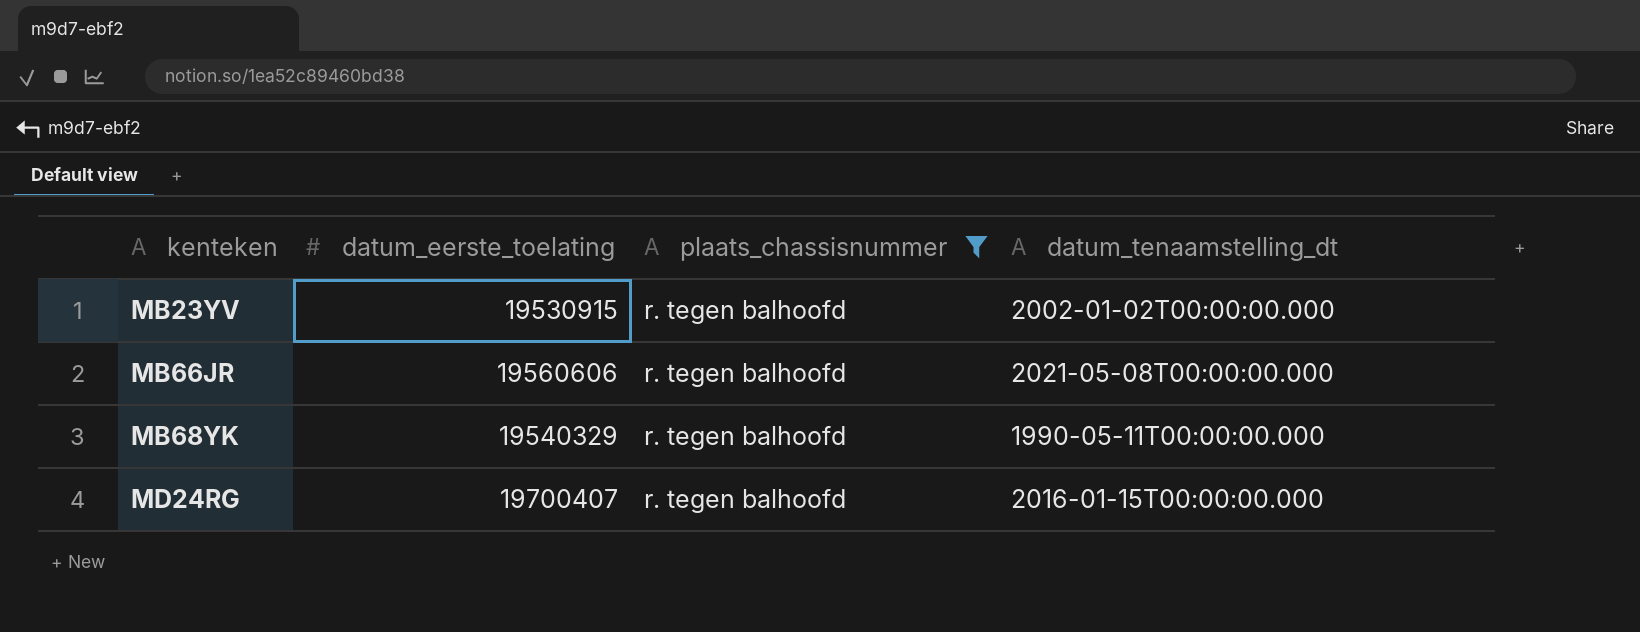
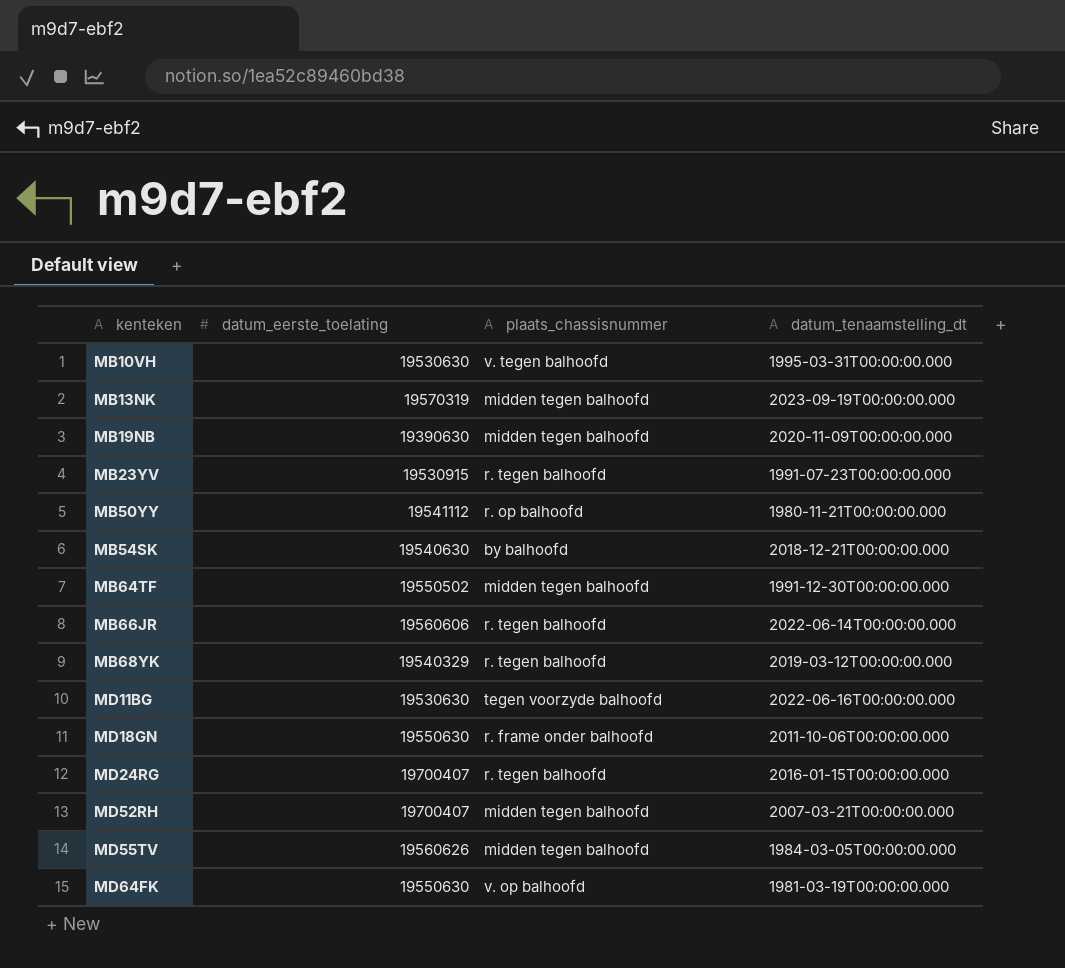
filter: plaats_chassisnummer = r. tegen balhoofd -> none
MB23YV | datum_tenaamstelling_dt: 2002-01-02T00:00:00.000 -> 1991-07-23T00:00:00.000
MB66JR | datum_tenaamstelling_dt: 2021-05-08T00:00:00.000 -> 2022-06-14T00:00:00.000
MB68YK | datum_tenaamstelling_dt: 1990-05-11T00:00:00.000 -> 2019-03-12T00:00:00.000

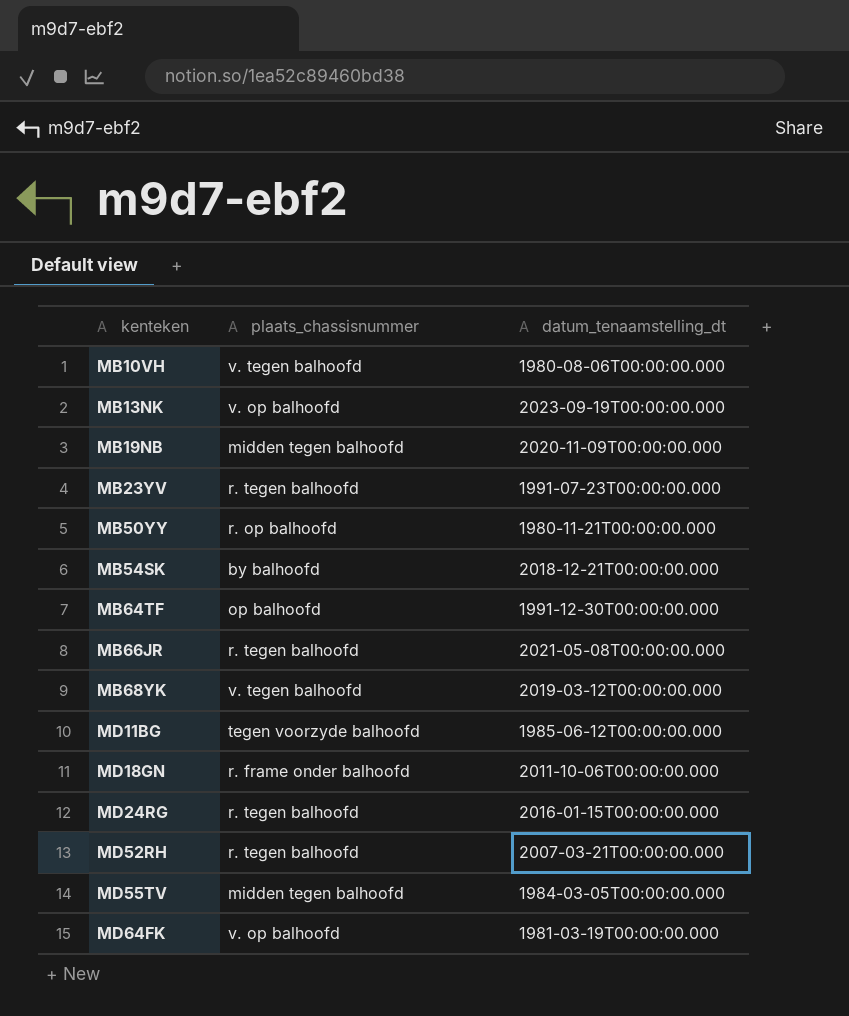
column datum_eerste_toelating | position: 2 -> none
MB10VH | datum_tenaamstelling_dt: 1995-03-31T00:00:00.000 -> 1980-08-06T00:00:00.000
MB13NK | plaats_chassisnummer: midden tegen balhoofd -> v. op balhoofd
MB64TF | plaats_chassisnummer: midden tegen balhoofd -> op balhoofd
MB66JR | datum_tenaamstelling_dt: 2022-06-14T00:00:00.000 -> 2021-05-08T00:00:00.000
MB68YK | plaats_chassisnummer: r. tegen balhoofd -> v. tegen balhoofd
MD11BG | datum_tenaamstelling_dt: 2022-06-16T00:00:00.000 -> 1985-06-12T00:00:00.000
MD52RH | plaats_chassisnummer: midden tegen balhoofd -> r. tegen balhoofd

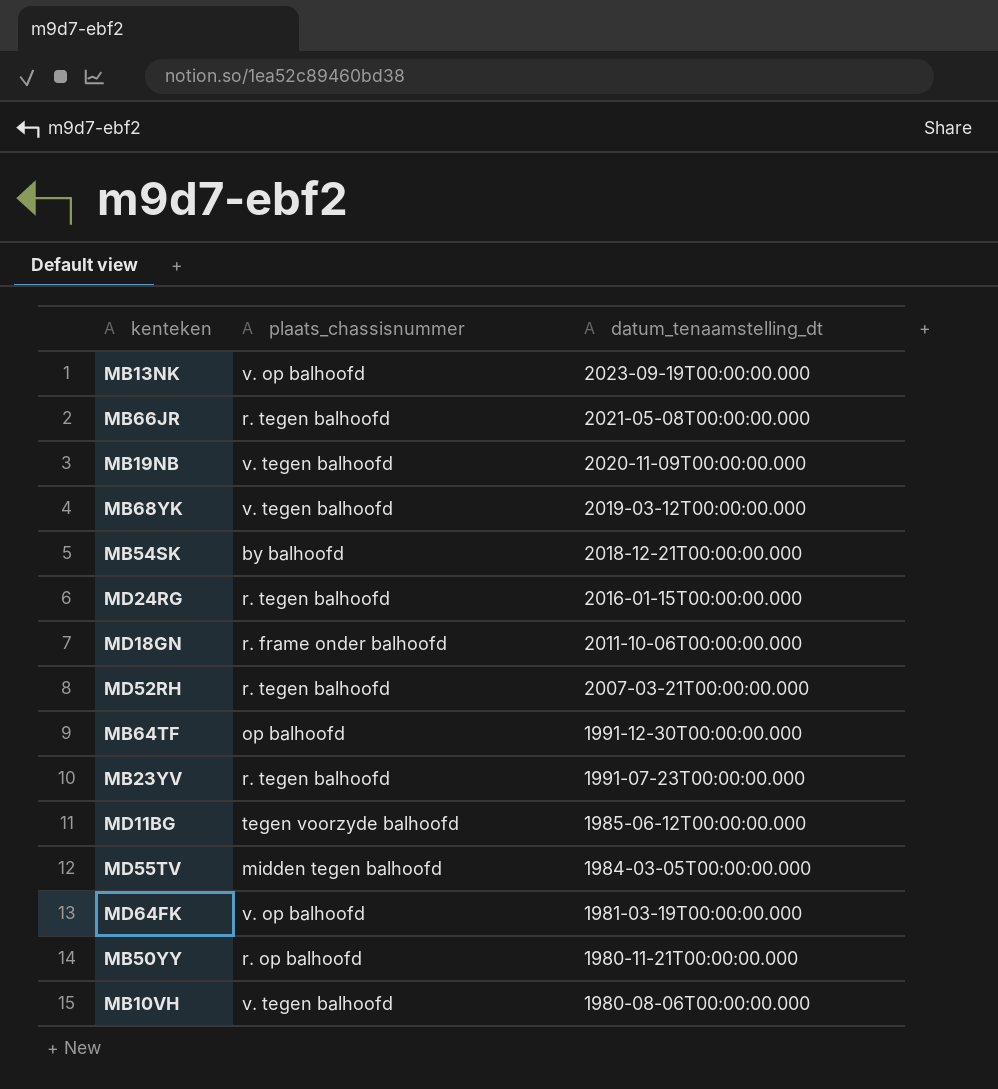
row order: kenteken ascending -> datum_tenaamstelling_dt descending
MB19NB | plaats_chassisnummer: midden tegen balhoofd -> v. tegen balhoofd

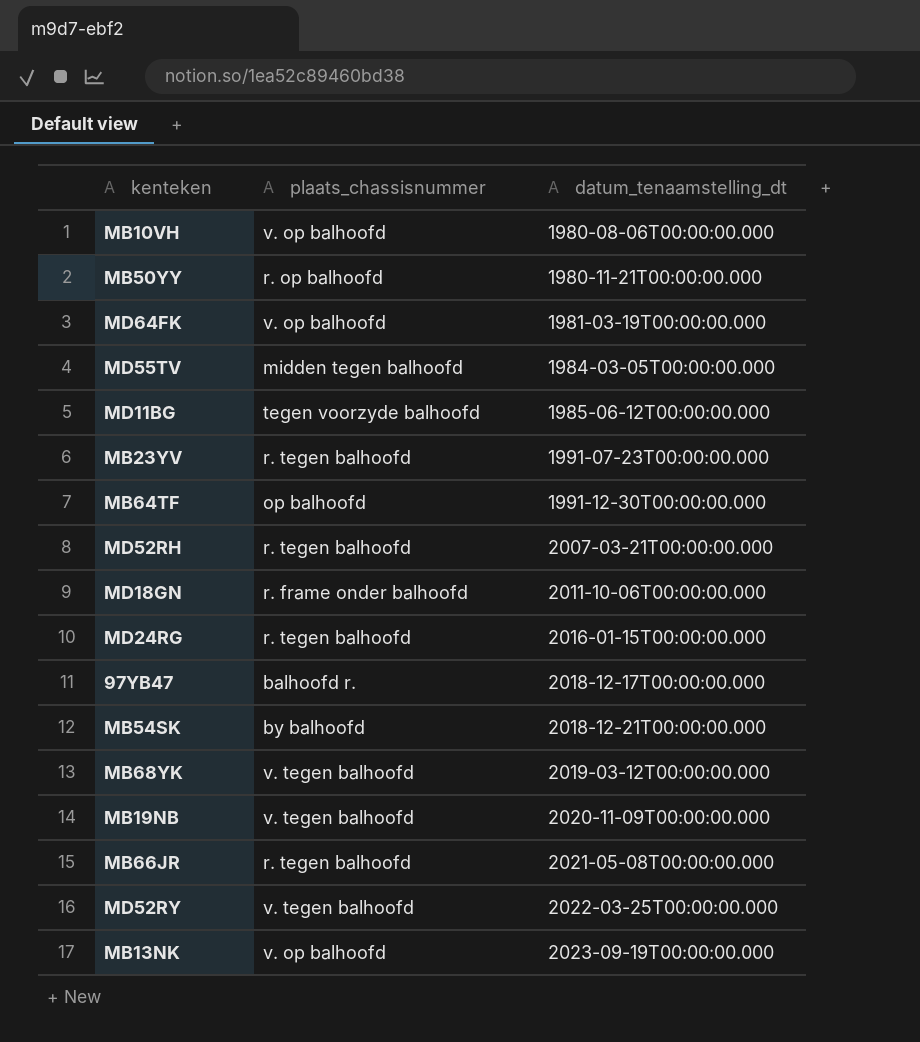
row order: datum_tenaamstelling_dt descending -> datum_tenaamstelling_dt ascending
MB10VH | plaats_chassisnummer: v. tegen balhoofd -> v. op balhoofd
row 97YB47: none -> balhoofd r. | 2018-12-17T00:00:00.000
row MD52RY: none -> v. tegen balhoofd | 2022-03-25T00:00:00.000

